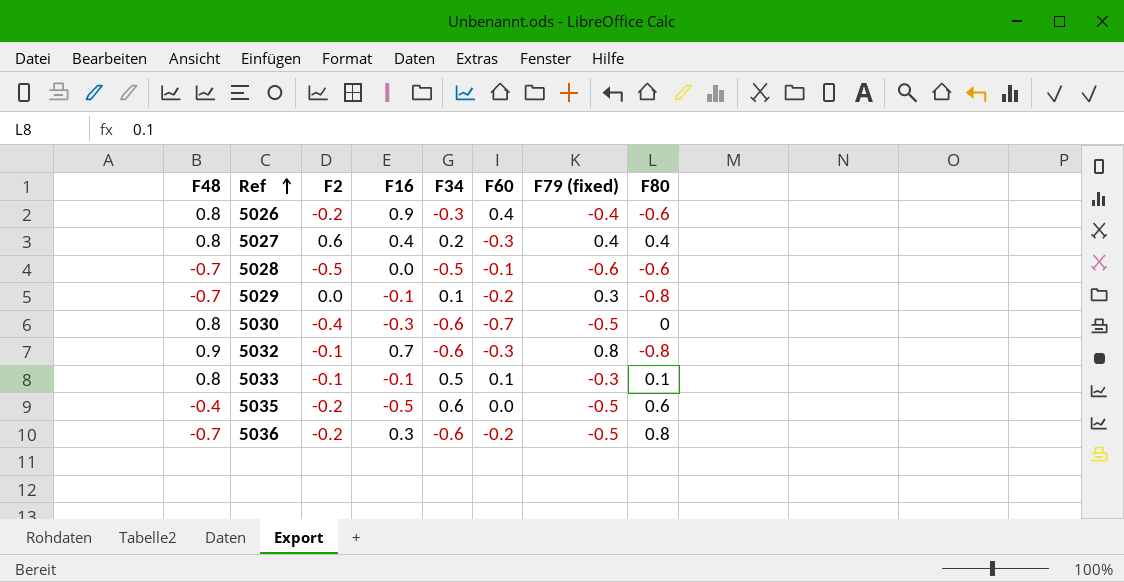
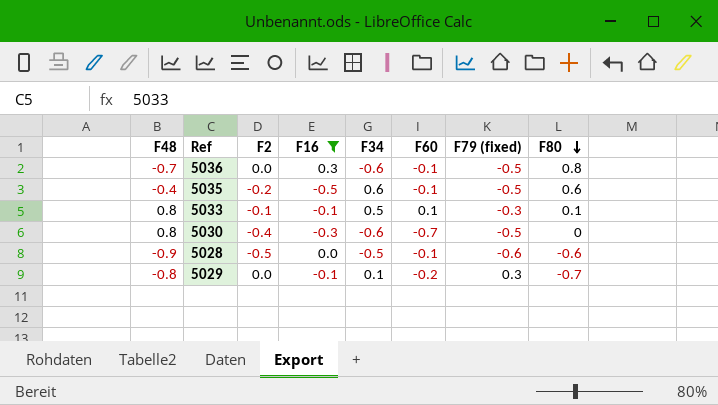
filter: none -> F16 <= 0.3
row order: Ref ascending -> F80 descending
5036 | F2: -0.2 -> 0.0
5036 | F60: -0.2 -> -0.1
5035 | F60: 0.0 -> -0.1
5028 | F48: -0.7 -> -0.9
5029 | F48: -0.7 -> -0.8
5029 | F80: -0.8 -> -0.7

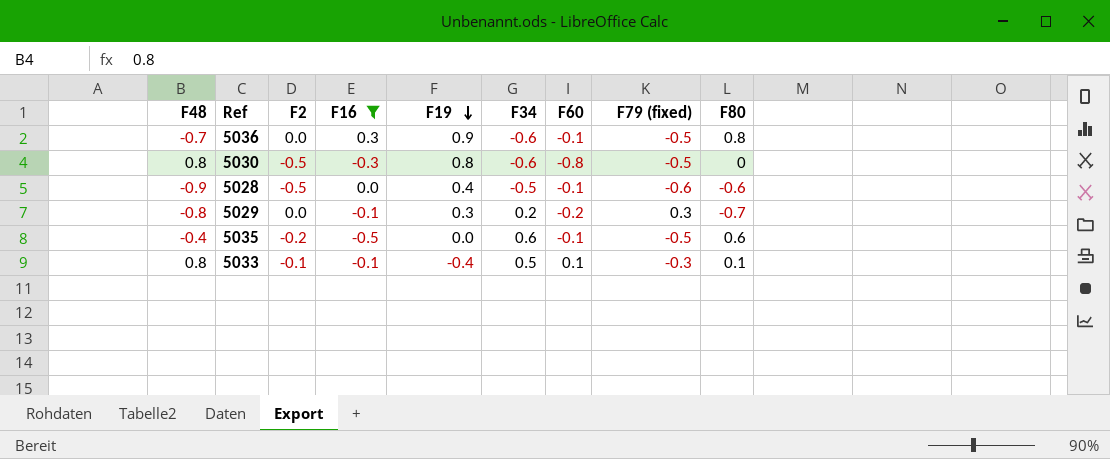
row order: F80 descending -> F19 descending
column F19 | position: none -> 5
5030 | F2: -0.4 -> -0.5
5030 | F60: -0.7 -> -0.8
5029 | F34: 0.1 -> 0.2

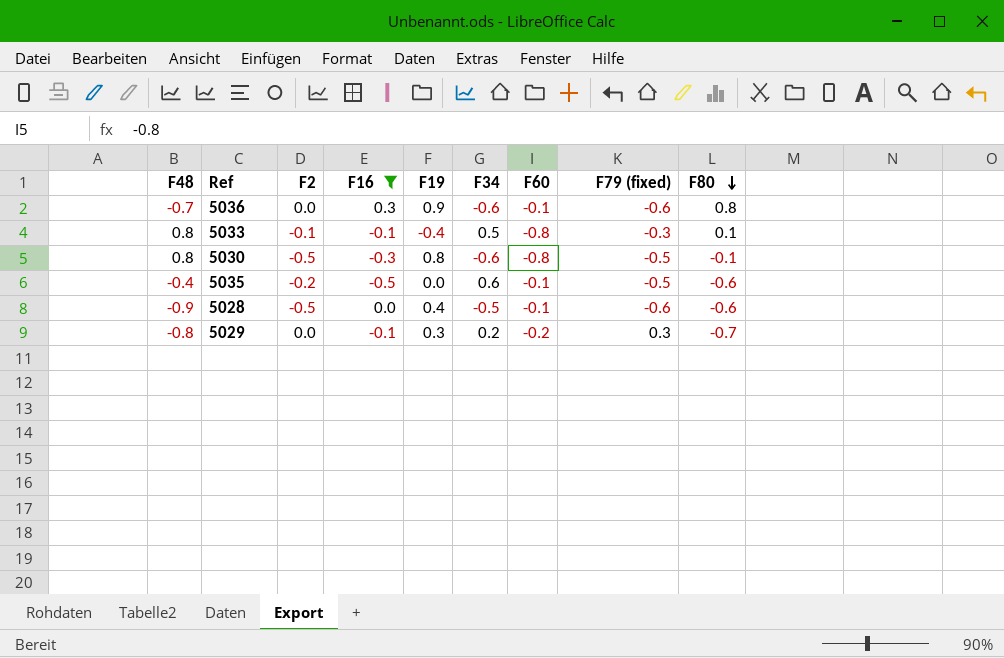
row order: F19 descending -> F80 descending
5036 | F79 (fixed): -0.5 -> -0.6
5033 | F60: 0.1 -> -0.8
5030 | F80: 0 -> -0.1
5035 | F80: 0.6 -> -0.6

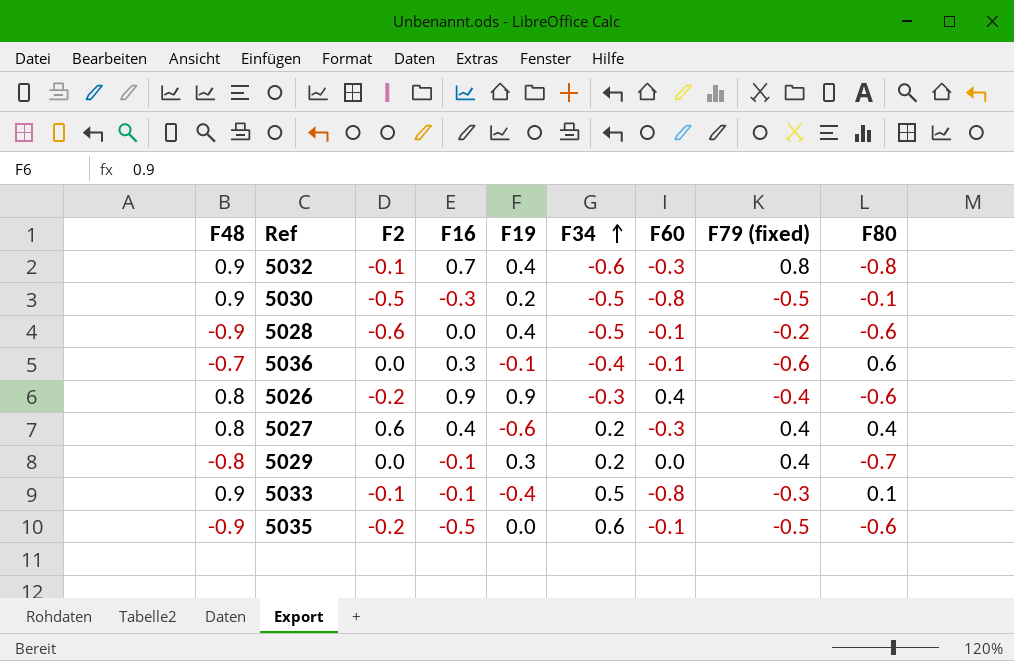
filter: F16 <= 0.3 -> none
row order: F80 descending -> F34 ascending
5030 | F48: 0.8 -> 0.9
5030 | F19: 0.8 -> 0.2
5030 | F34: -0.6 -> -0.5
5028 | F2: -0.5 -> -0.6
5028 | F79 (fixed): -0.6 -> -0.2
5036 | F19: 0.9 -> -0.1
5036 | F34: -0.6 -> -0.4
5036 | F80: 0.8 -> 0.6
5029 | F60: -0.2 -> 0.0
5029 | F79 (fixed): 0.3 -> 0.4
5033 | F48: 0.8 -> 0.9
5035 | F48: -0.4 -> -0.9

